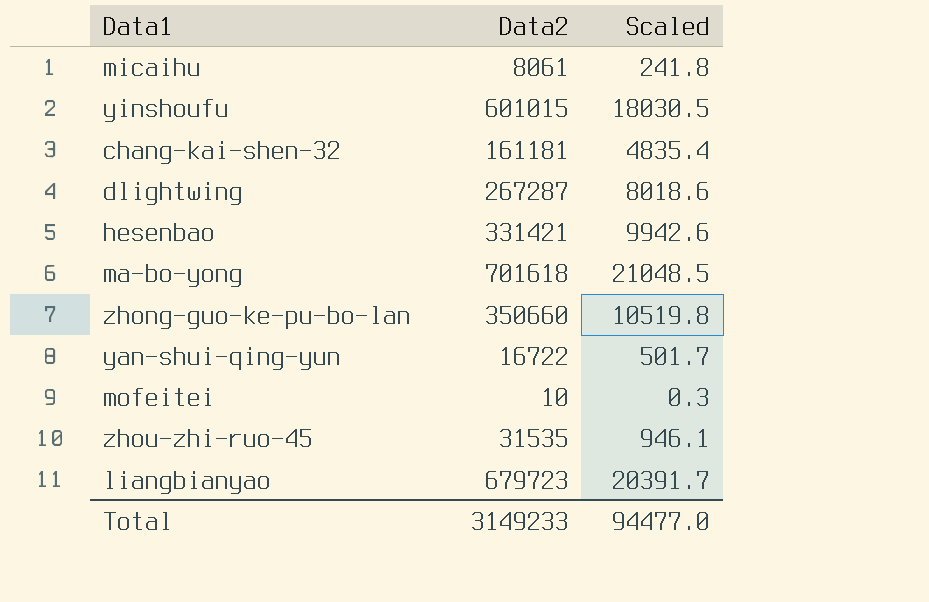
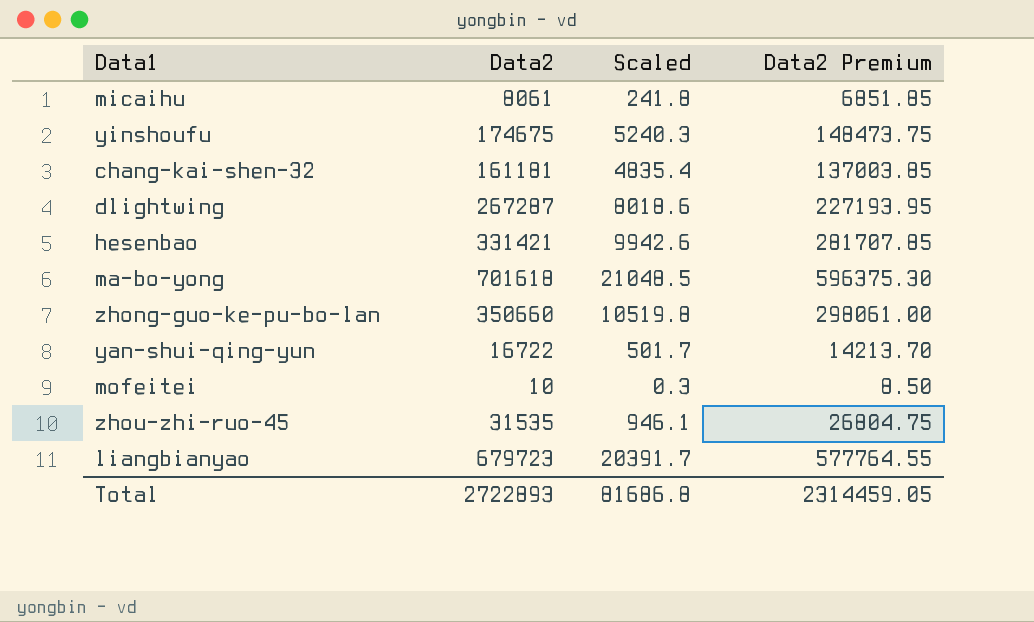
column Data2 Premium | formula: none -> [Data2] * 0.85
yinshoufu | Data2: 601015 -> 174675
yinshoufu | Scaled: 18030.5 -> 5240.3
Total | Data2: 3149233 -> 2722893
Total | Scaled: 94477.0 -> 81686.8

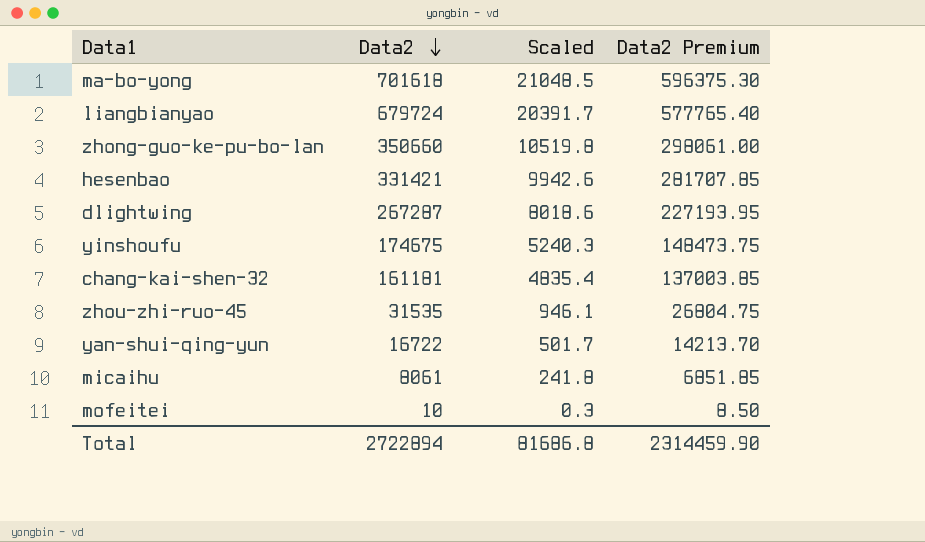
row order: none -> Data2 descending
liangbianyao | Data2: 679723 -> 679724
liangbianyao | Data2 Premium: 577764.55 -> 577765.40
Total | Data2: 2722893 -> 2722894
Total | Data2 Premium: 2314459.05 -> 2314459.90

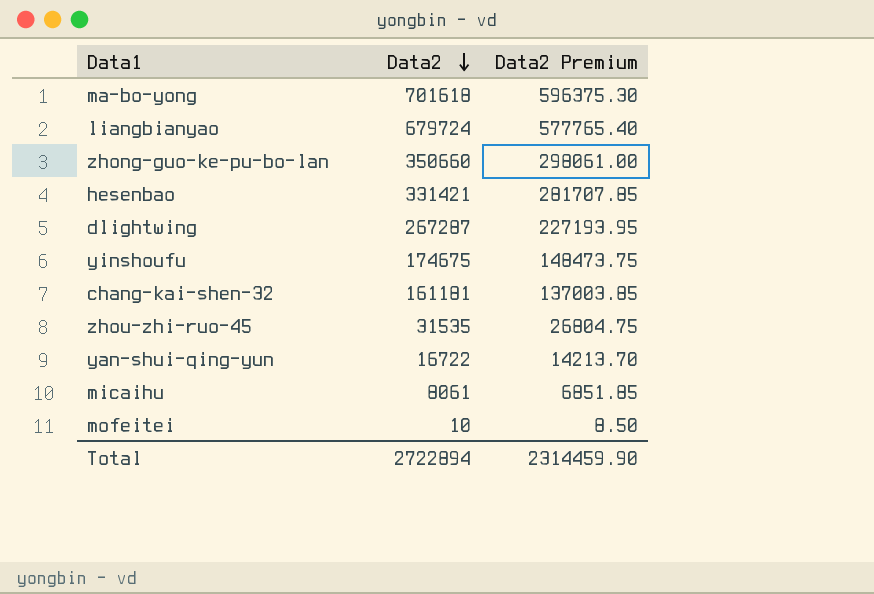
column Scaled | formula: [Data2] * 0.03 -> none

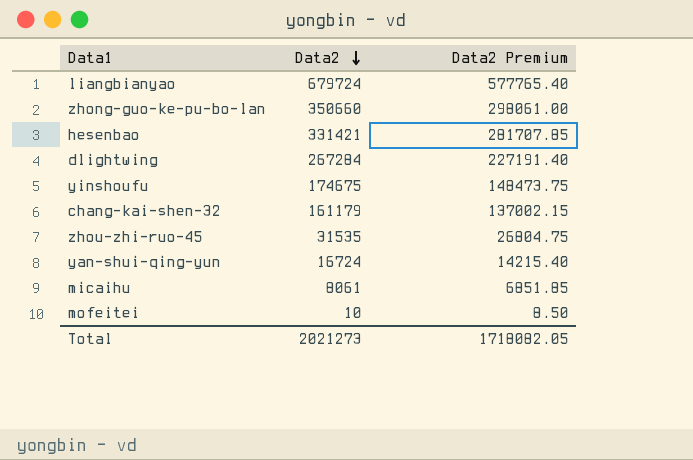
row ma-bo-yong: 701618 | 596375.30 -> none
dlightwing | Data2: 267287 -> 267284
dlightwing | Data2 Premium: 227193.95 -> 227191.40
chang-kai-shen-32 | Data2: 161181 -> 161179
chang-kai-shen-32 | Data2 Premium: 137003.85 -> 137002.15
yan-shui-qing-yun | Data2: 16722 -> 16724
yan-shui-qing-yun | Data2 Premium: 14213.70 -> 14215.40
Total | Data2: 2722894 -> 2021273
Total | Data2 Premium: 2314459.90 -> 1718082.05

